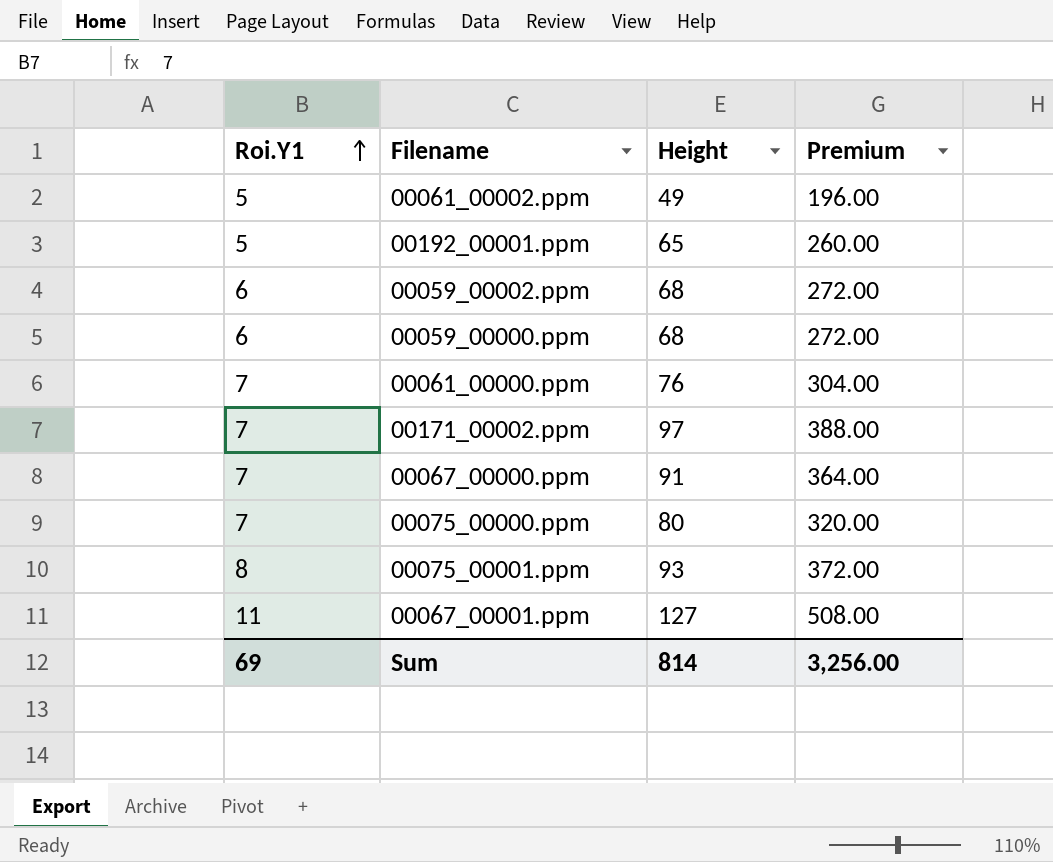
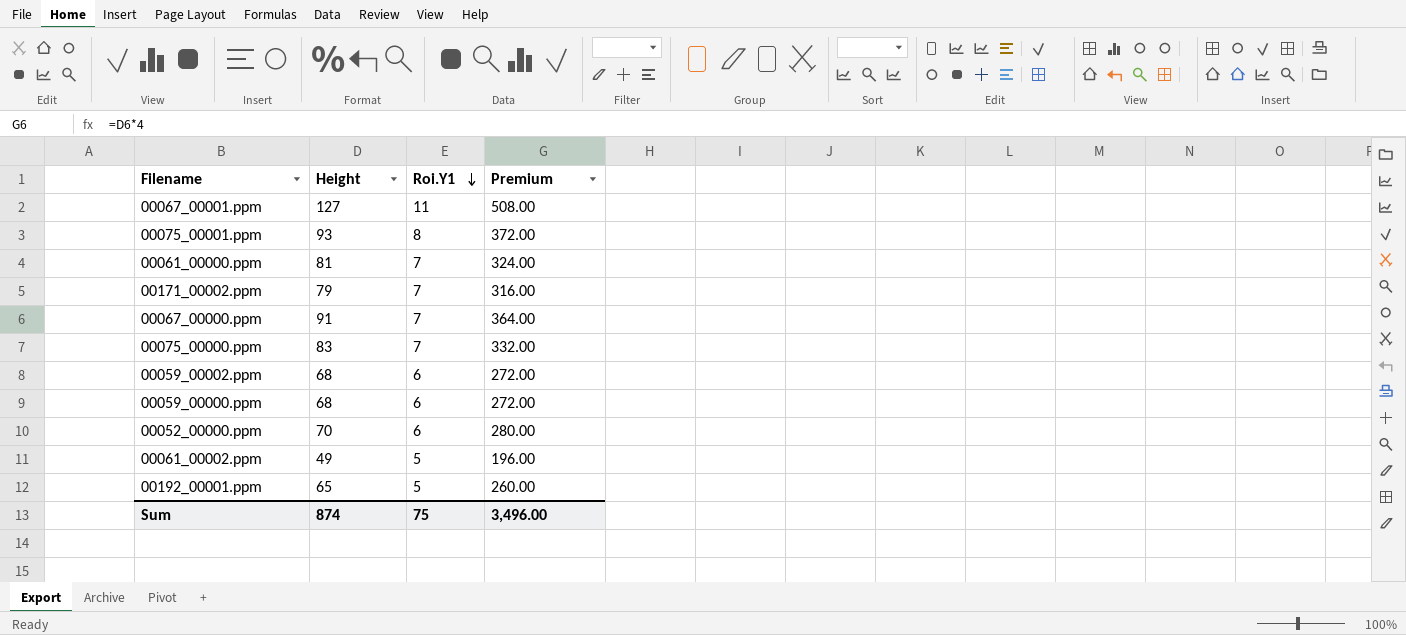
row order: Roi.Y1 ascending -> Roi.Y1 descending
column Roi.Y1 | position: 1 -> 3
00061_00000.ppm | Height: 76 -> 81
00061_00000.ppm | Premium: 304.00 -> 324.00
00171_00002.ppm | Height: 97 -> 79
00171_00002.ppm | Premium: 388.00 -> 316.00
00075_00000.ppm | Height: 80 -> 83
00075_00000.ppm | Premium: 320.00 -> 332.00
row 00052_00000.ppm: none -> 70 | 6 | 280.00
Sum | Height: 814 -> 874
Sum | Roi.Y1: 69 -> 75
Sum | Premium: 3,256.00 -> 3,496.00

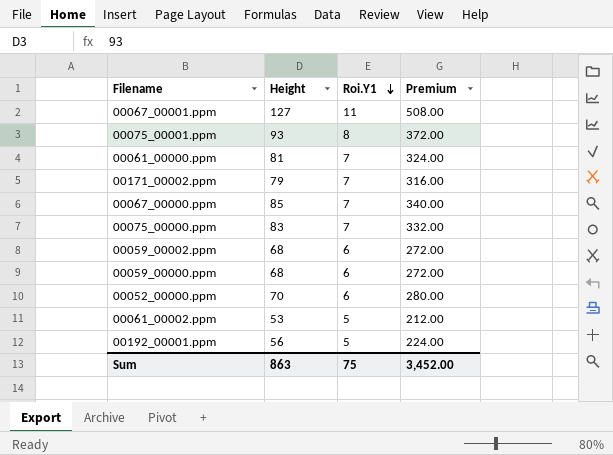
00067_00000.ppm | Height: 91 -> 85
00067_00000.ppm | Premium: 364.00 -> 340.00
00061_00002.ppm | Height: 49 -> 53
00061_00002.ppm | Premium: 196.00 -> 212.00
00192_00001.ppm | Height: 65 -> 56
00192_00001.ppm | Premium: 260.00 -> 224.00
Sum | Height: 874 -> 863
Sum | Premium: 3,496.00 -> 3,452.00

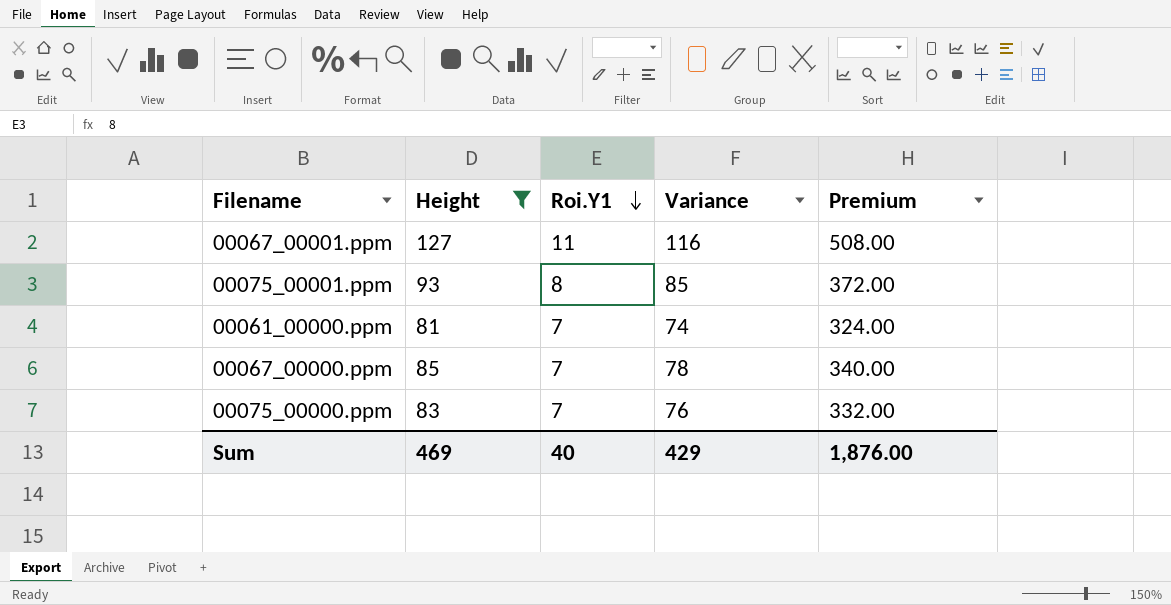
filter: none -> Height >= 81
column Variance | formula: none -> [Height] - [Roi.Y1]
Sum | Height: 863 -> 469
Sum | Roi.Y1: 75 -> 40
Sum | Premium: 3,452.00 -> 1,876.00

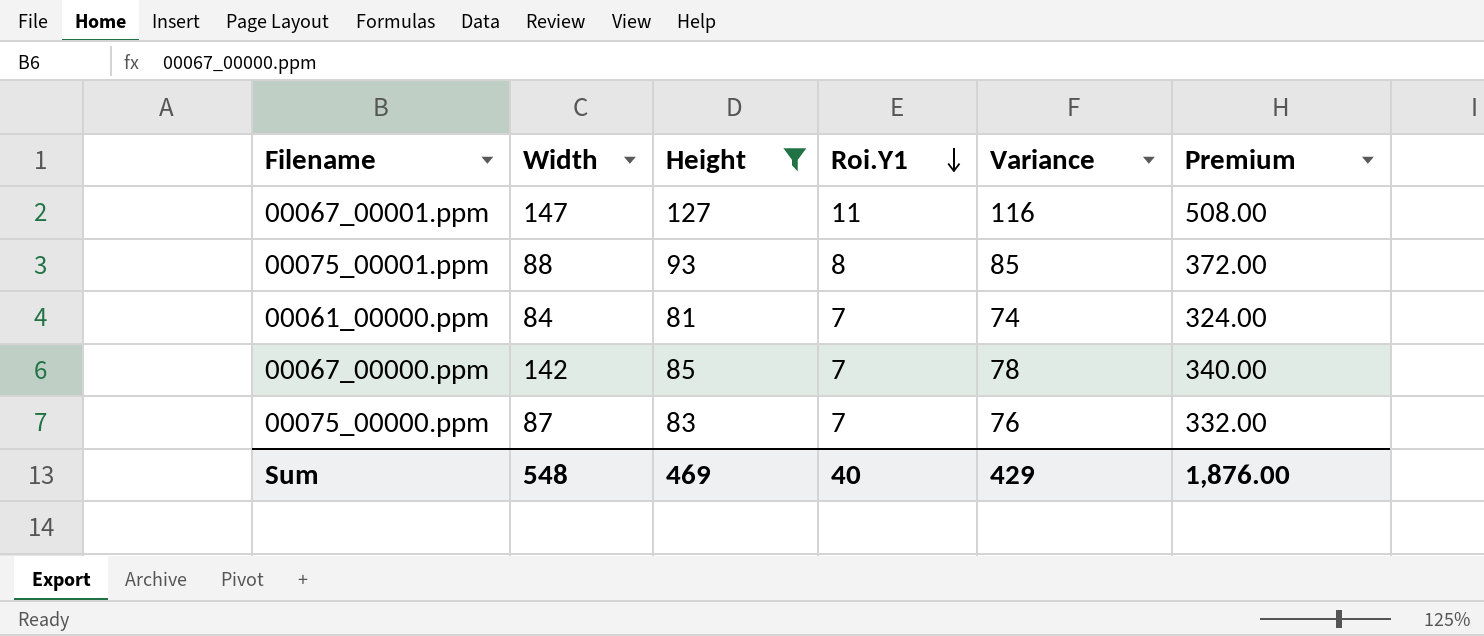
column Width | position: none -> 2

